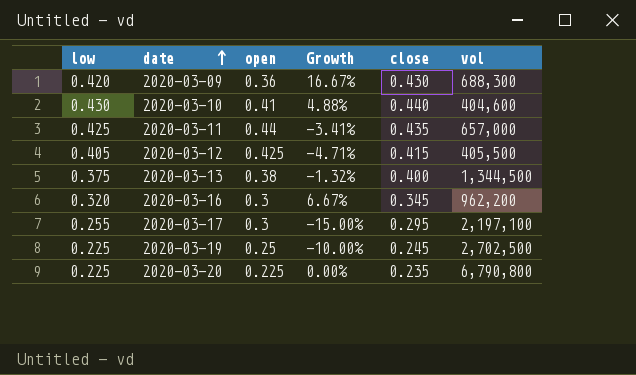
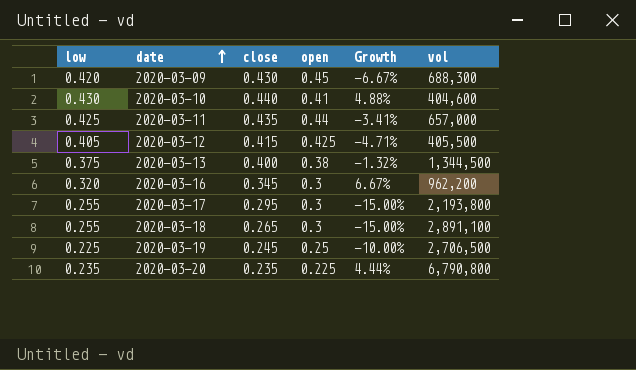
column close | position: 5 -> 3
2020-03-09 | open: 0.36 -> 0.45
2020-03-09 | Growth: 16.67% -> -6.67%
2020-03-17 | vol: 2,197,100 -> 2,193,800
row 2020-03-18: none -> 0.255 | 0.265 | 0.3 | -15.00% | 2,891,100
2020-03-19 | vol: 2,702,500 -> 2,706,500
2020-03-20 | low: 0.225 -> 0.235
2020-03-20 | Growth: 0.00% -> 4.44%

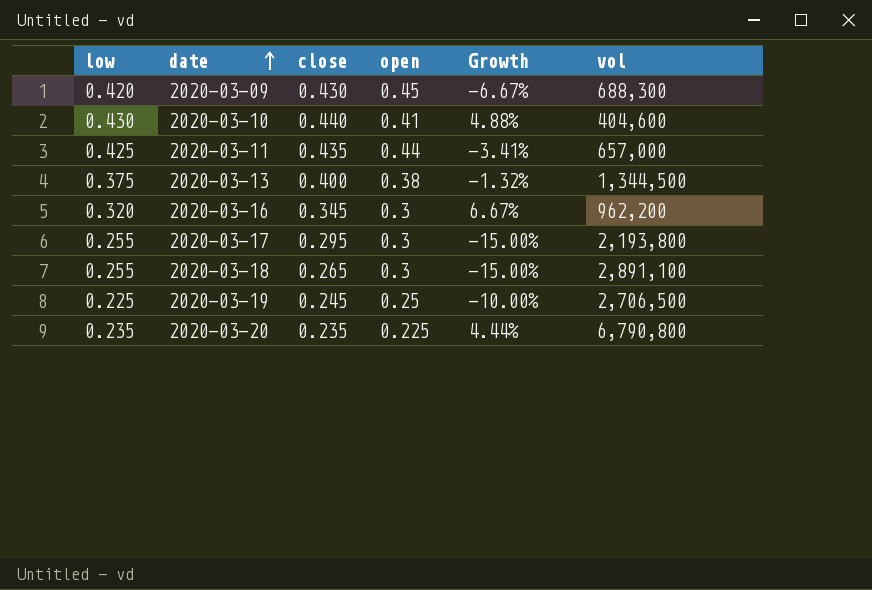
row 2020-03-12: 0.405 | 0.415 | 0.425 | -4.71% | 405,500 -> none

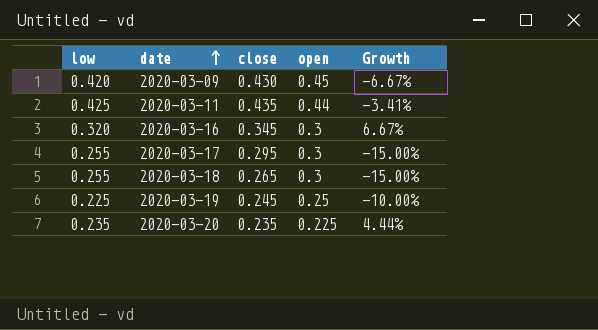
column vol | position: 6 -> none
row 2020-03-10: 0.430 | 0.440 | 0.41 | 4.88% | 404,600 -> none
row 2020-03-13: 0.375 | 0.400 | 0.38 | -1.32% | 1,344,500 -> none

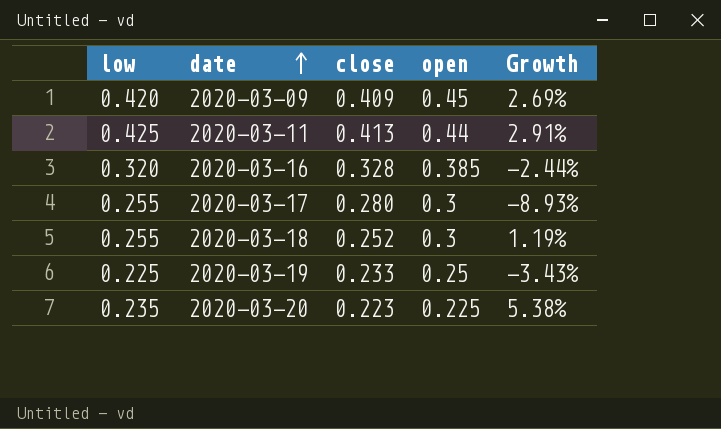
column Growth | formula: ([low] - [open]) / [open] -> ([low] - [close]) / [close]
2020-03-09 | close: 0.430 -> 0.409
2020-03-11 | close: 0.435 -> 0.413
2020-03-16 | close: 0.345 -> 0.328
2020-03-16 | open: 0.3 -> 0.385
2020-03-17 | close: 0.295 -> 0.280
2020-03-18 | close: 0.265 -> 0.252
2020-03-19 | close: 0.245 -> 0.233
2020-03-20 | close: 0.235 -> 0.223

